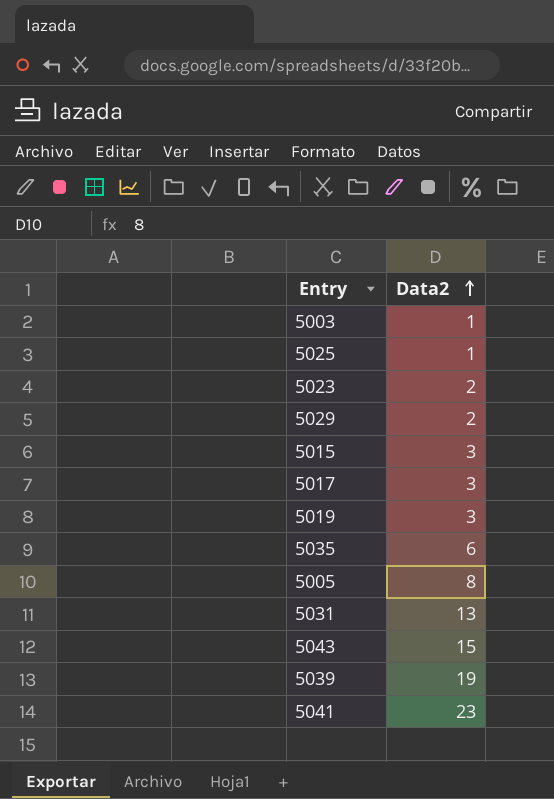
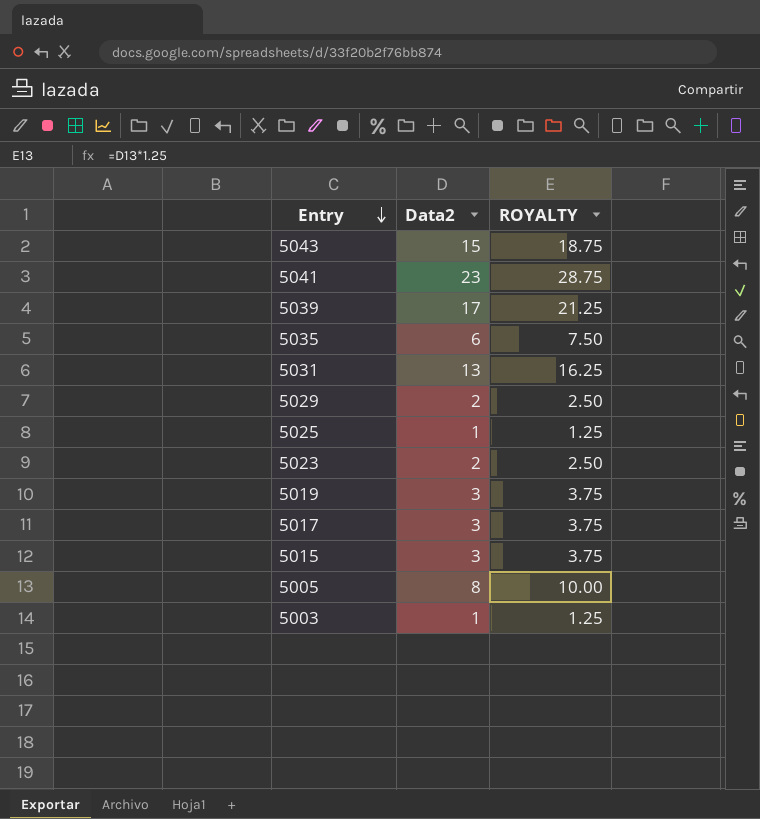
row order: Data2 ascending -> Entry descending
column ROYALTY | formula: none -> [Data2] * 1.25
5039 | Data2: 19 -> 17

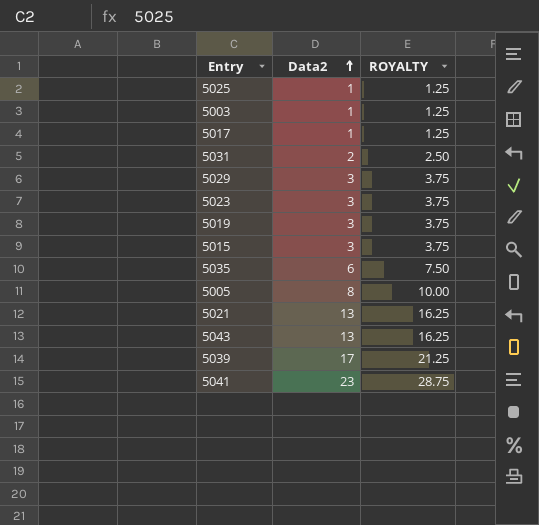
row order: Entry descending -> Data2 ascending
5017 | Data2: 3 -> 1
5017 | ROYALTY: 3.75 -> 1.25
5031 | Data2: 13 -> 2
5031 | ROYALTY: 16.25 -> 2.50
5029 | Data2: 2 -> 3
5029 | ROYALTY: 2.50 -> 3.75
5023 | Data2: 2 -> 3
5023 | ROYALTY: 2.50 -> 3.75
row 5021: none -> 13 | 16.25
5043 | Data2: 15 -> 13
5043 | ROYALTY: 18.75 -> 16.25

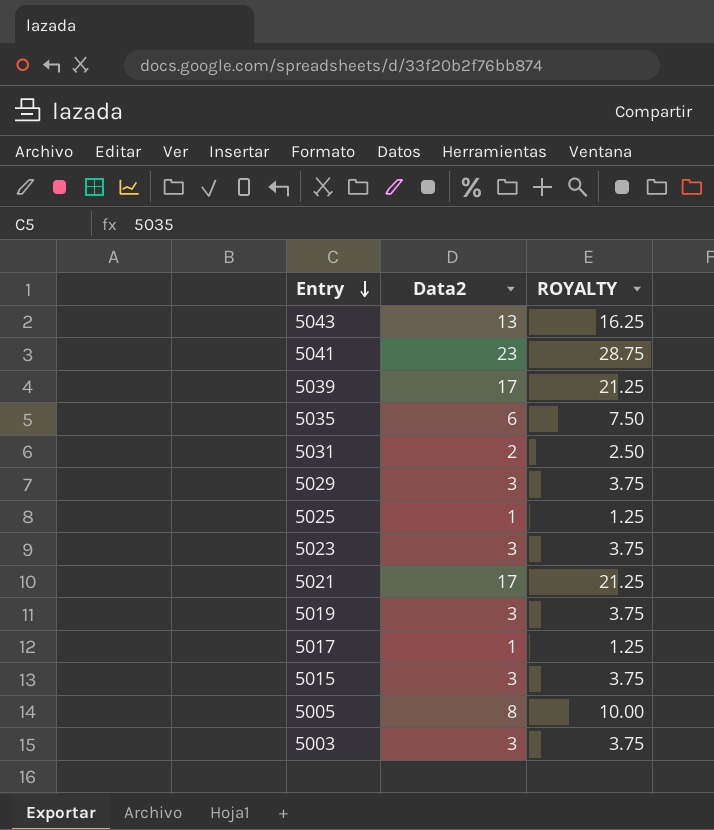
row order: Data2 ascending -> Entry descending
5021 | Data2: 13 -> 17
5021 | ROYALTY: 16.25 -> 21.25
5003 | Data2: 1 -> 3
5003 | ROYALTY: 1.25 -> 3.75

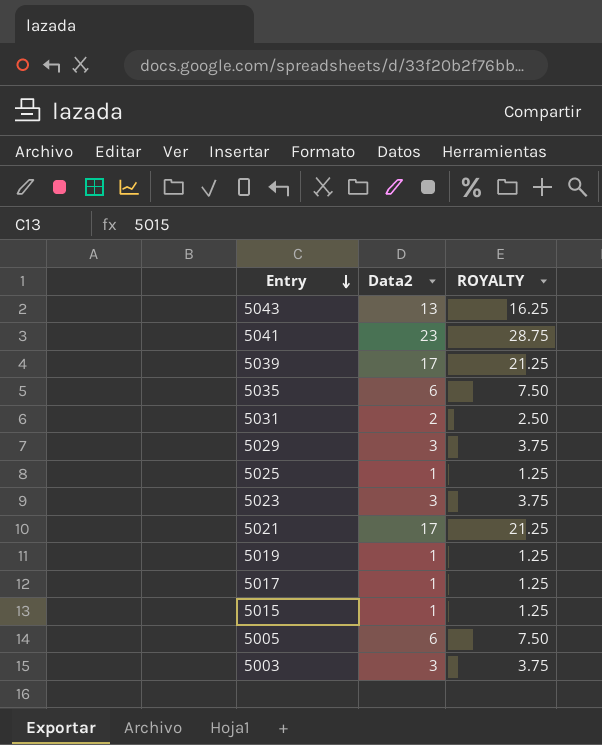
5019 | Data2: 3 -> 1
5019 | ROYALTY: 3.75 -> 1.25
5015 | Data2: 3 -> 1
5015 | ROYALTY: 3.75 -> 1.25
5005 | Data2: 8 -> 6
5005 | ROYALTY: 10.00 -> 7.50

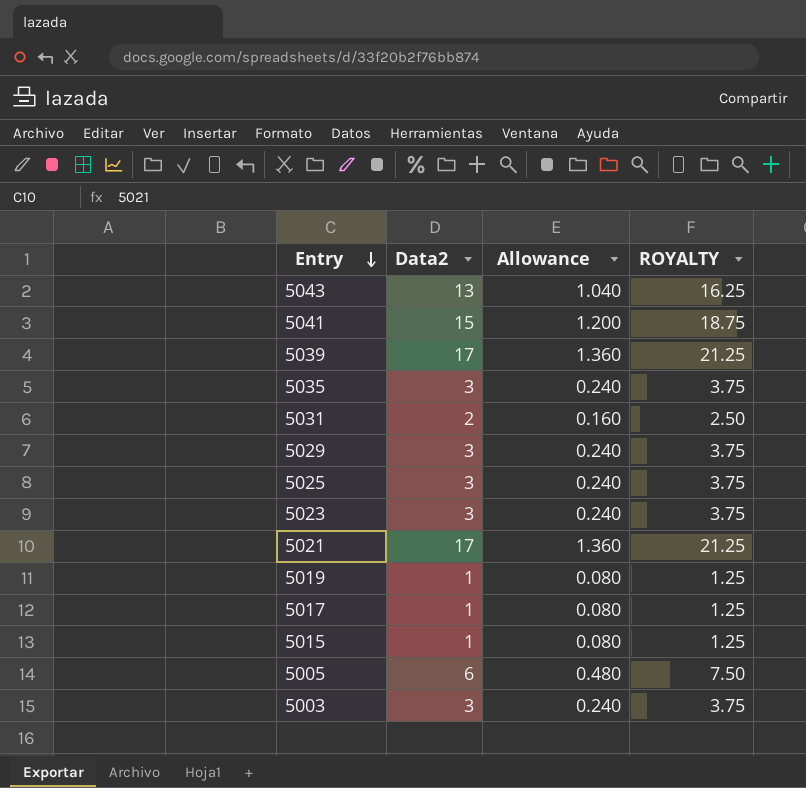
column Allowance | formula: none -> [Data2] * 0.08
5041 | Data2: 23 -> 15
5041 | ROYALTY: 28.75 -> 18.75
5035 | Data2: 6 -> 3
5035 | ROYALTY: 7.50 -> 3.75
5025 | Data2: 1 -> 3
5025 | ROYALTY: 1.25 -> 3.75

